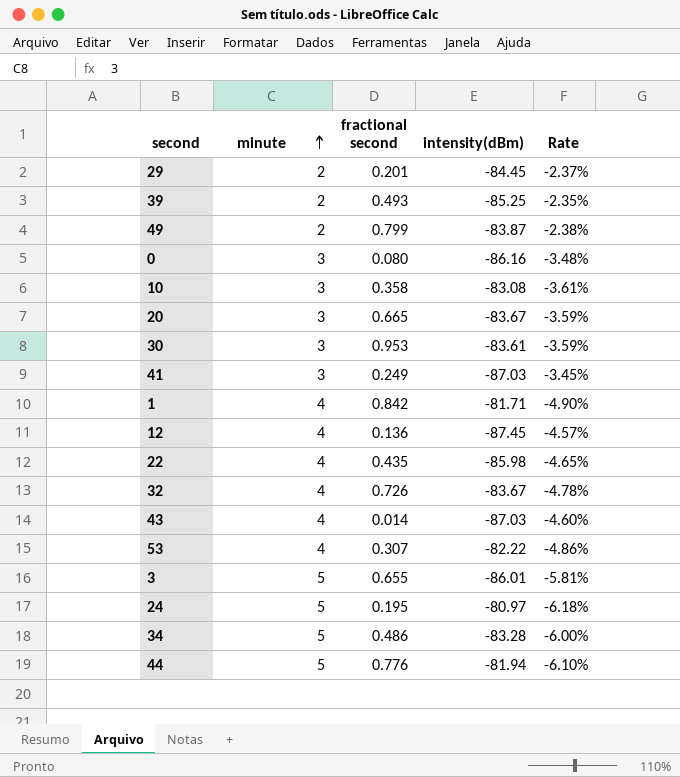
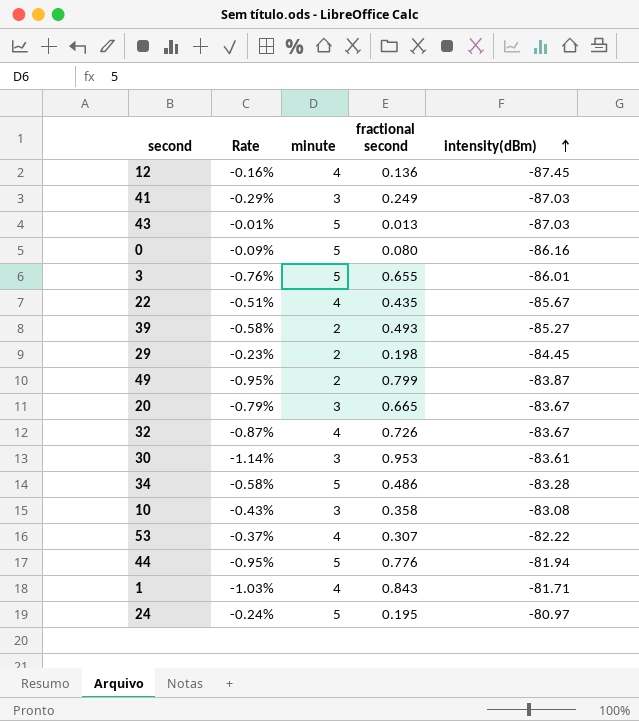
row order: minute ascending -> intensity(dBm) ascending
column Rate | formula: [minute] / [intensity(dBm)] -> [fractional second] / [intensity(dBm)]
column Rate | position: 5 -> 2
43 | minute: 4 -> 5
43 | fractional second: 0.014 -> 0.013
0 | minute: 3 -> 5
22 | intensity(dBm): -85.98 -> -85.67
39 | intensity(dBm): -85.25 -> -85.27
29 | fractional second: 0.201 -> 0.198
1 | fractional second: 0.842 -> 0.843

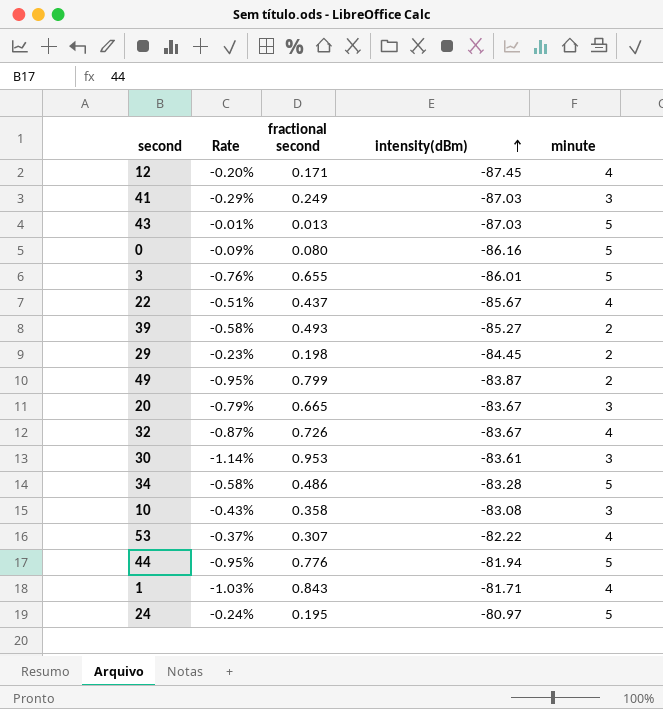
column minute | position: 3 -> 5
12 | Rate: -0.16% -> -0.20%
12 | fractional second: 0.136 -> 0.171
22 | fractional second: 0.435 -> 0.437

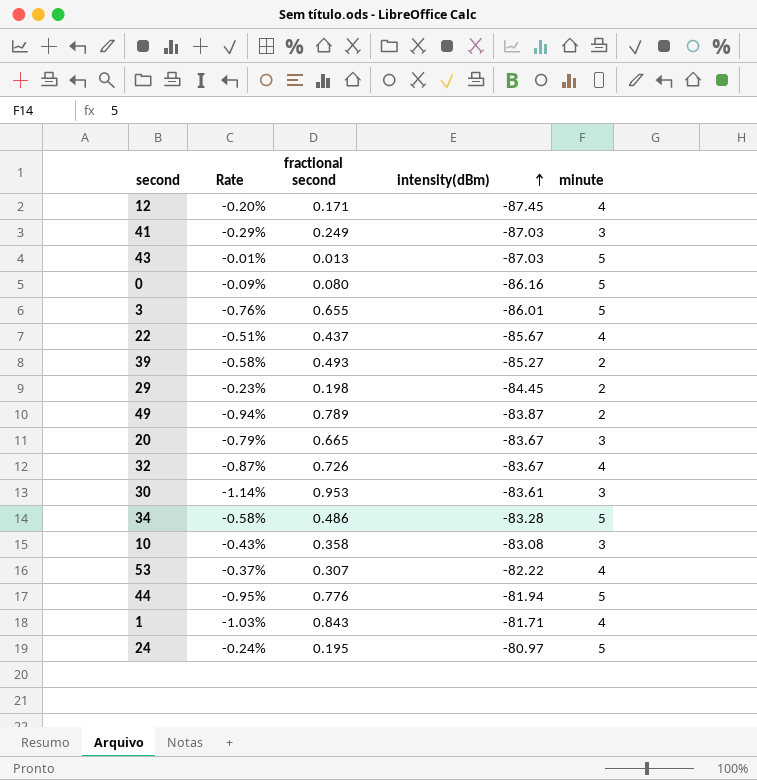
49 | Rate: -0.95% -> -0.94%
49 | fractional second: 0.799 -> 0.789

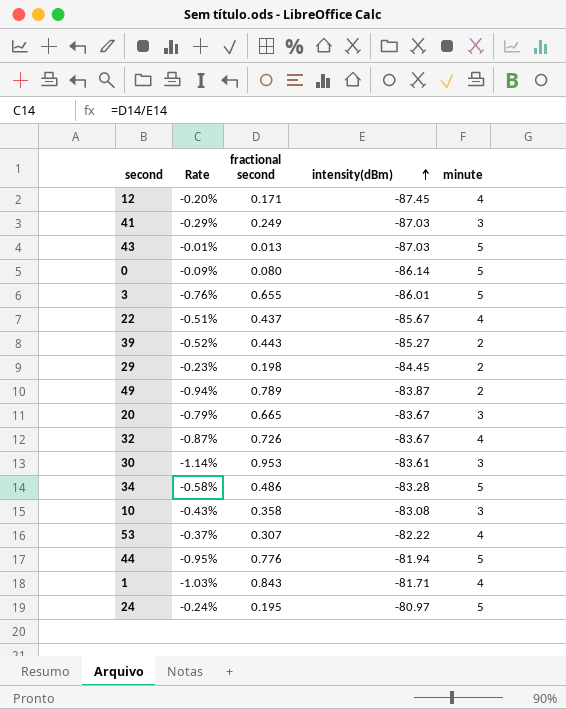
0 | intensity(dBm): -86.16 -> -86.14
39 | Rate: -0.58% -> -0.52%
39 | fractional second: 0.493 -> 0.443

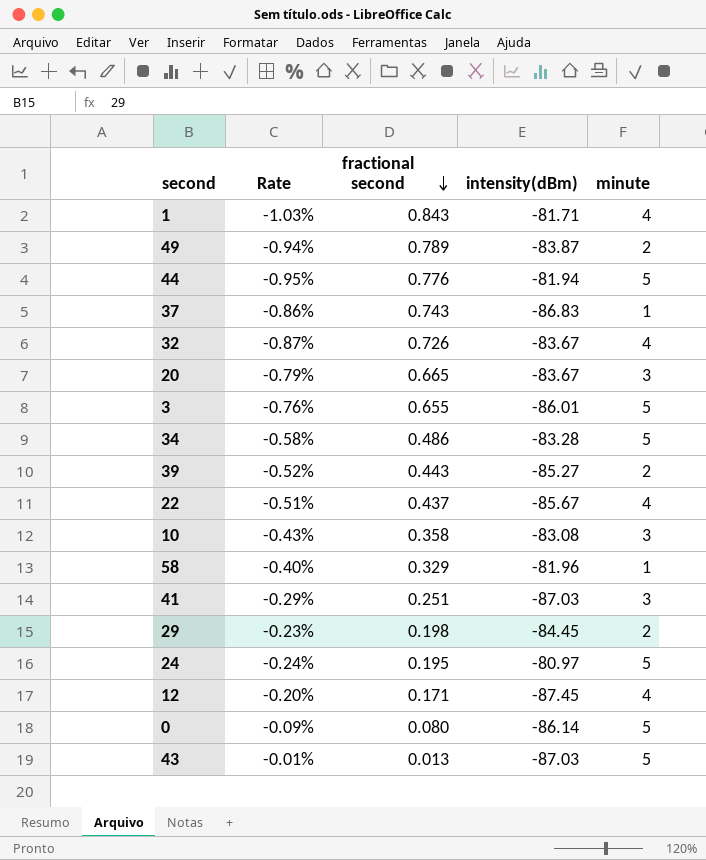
row order: intensity(dBm) ascending -> fractional second descending
row 30: -1.14% | 0.953 | -83.61 | 3 -> none
row 53: -0.37% | 0.307 | -82.22 | 4 -> none
row 37: none -> -0.86% | 0.743 | -86.83 | 1
row 58: none -> -0.40% | 0.329 | -81.96 | 1
41 | fractional second: 0.249 -> 0.251

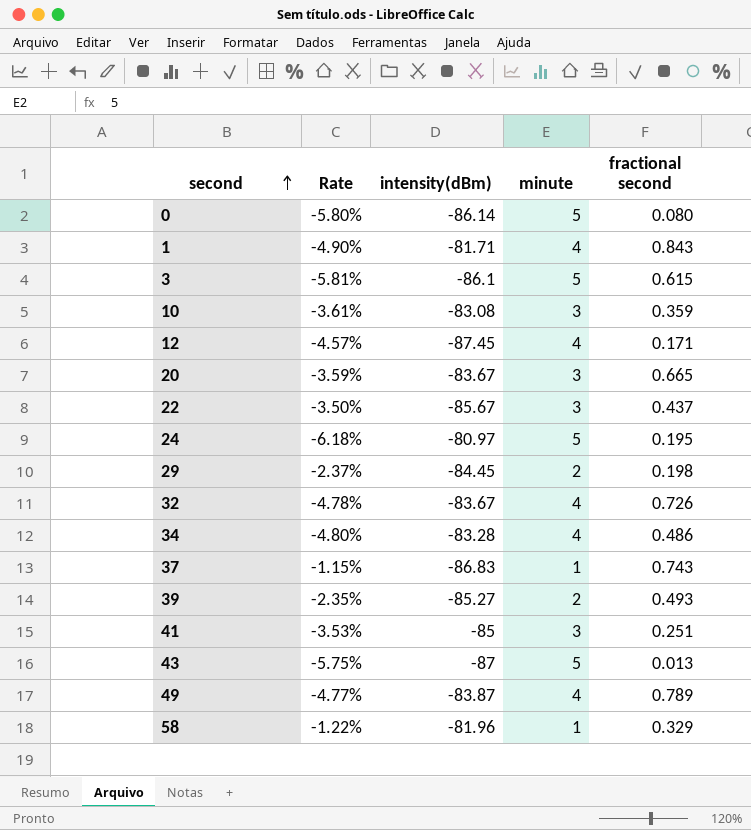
row order: fractional second descending -> second ascending
column Rate | formula: [fractional second] / [intensity(dBm)] -> [minute] / [intensity(dBm)]
column fractional second | position: 3 -> 5
row 44: -0.95% | 0.776 | -81.94 | 5 -> none
3 | intensity(dBm): -86.01 -> -86.1
3 | fractional second: 0.655 -> 0.615
10 | fractional second: 0.358 -> 0.359
22 | minute: 4 -> 3
34 | minute: 5 -> 4
39 | fractional second: 0.443 -> 0.493
41 | intensity(dBm): -87.03 -> -85
43 | intensity(dBm): -87.03 -> -87
49 | minute: 2 -> 4

